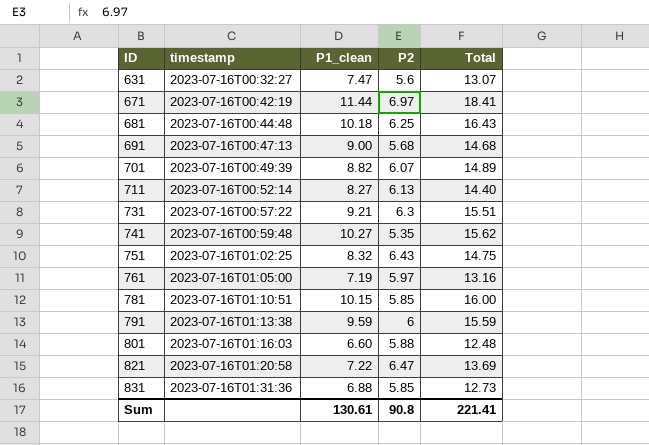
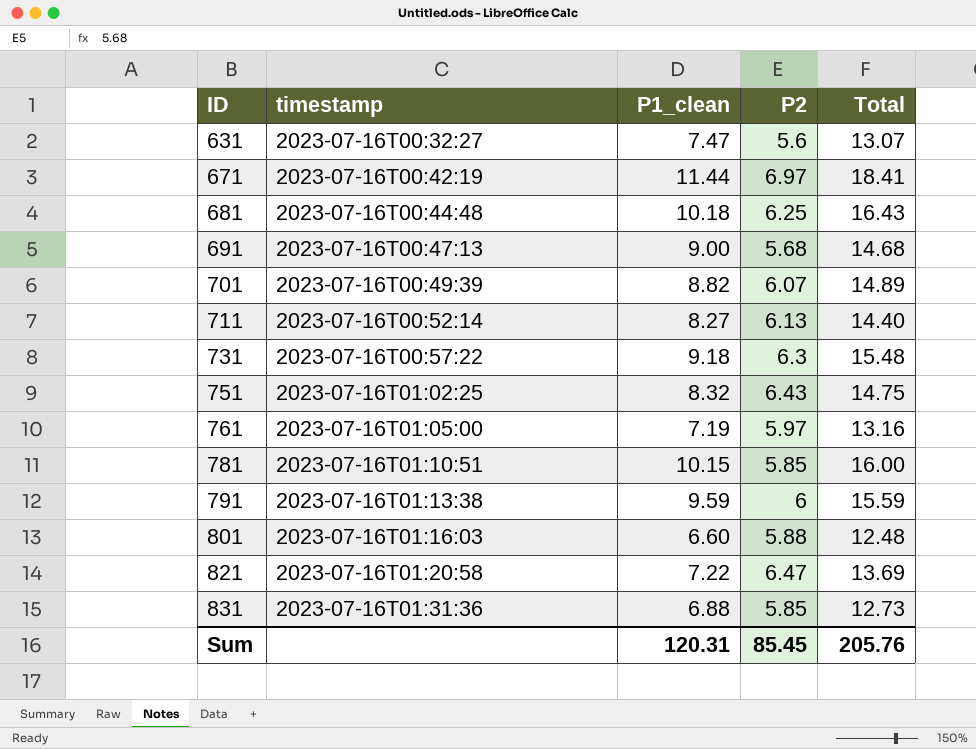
row 741: 2023-07-16T00:59:48 | 10.27 | 5.35 | 15.62 -> none
731 | P1_clean: 9.21 -> 9.18
731 | Total: 15.51 -> 15.48
Sum | P1_clean: 130.61 -> 120.31
Sum | P2: 90.8 -> 85.45
Sum | Total: 221.41 -> 205.76

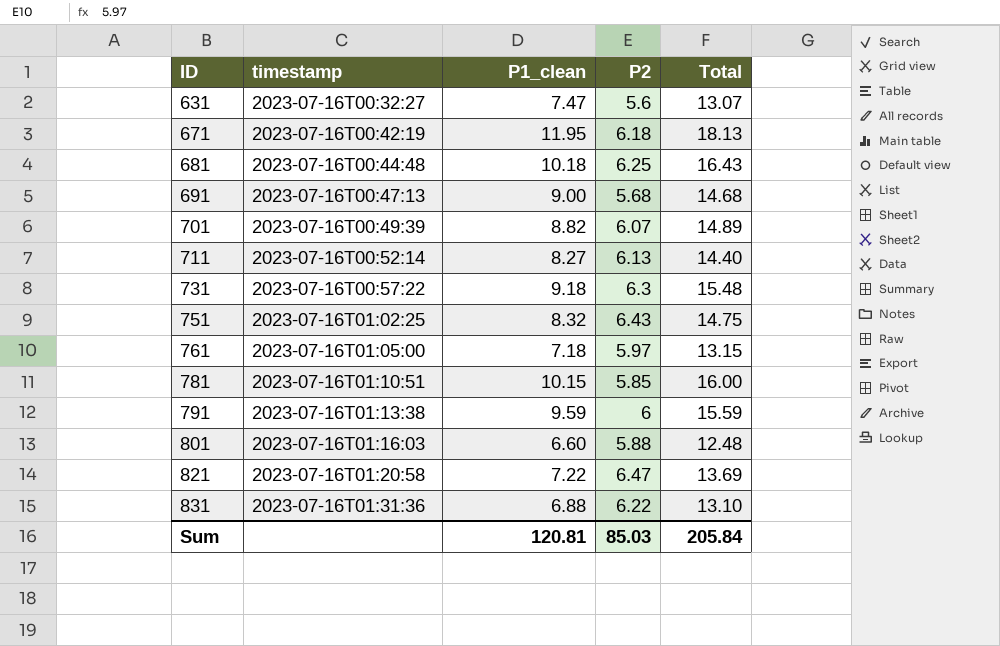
671 | P1_clean: 11.44 -> 11.95
671 | P2: 6.97 -> 6.18
671 | Total: 18.41 -> 18.13
761 | P1_clean: 7.19 -> 7.18
761 | Total: 13.16 -> 13.15
831 | P2: 5.85 -> 6.22
831 | Total: 12.73 -> 13.10
Sum | P1_clean: 120.31 -> 120.81
Sum | P2: 85.45 -> 85.03
Sum | Total: 205.76 -> 205.84

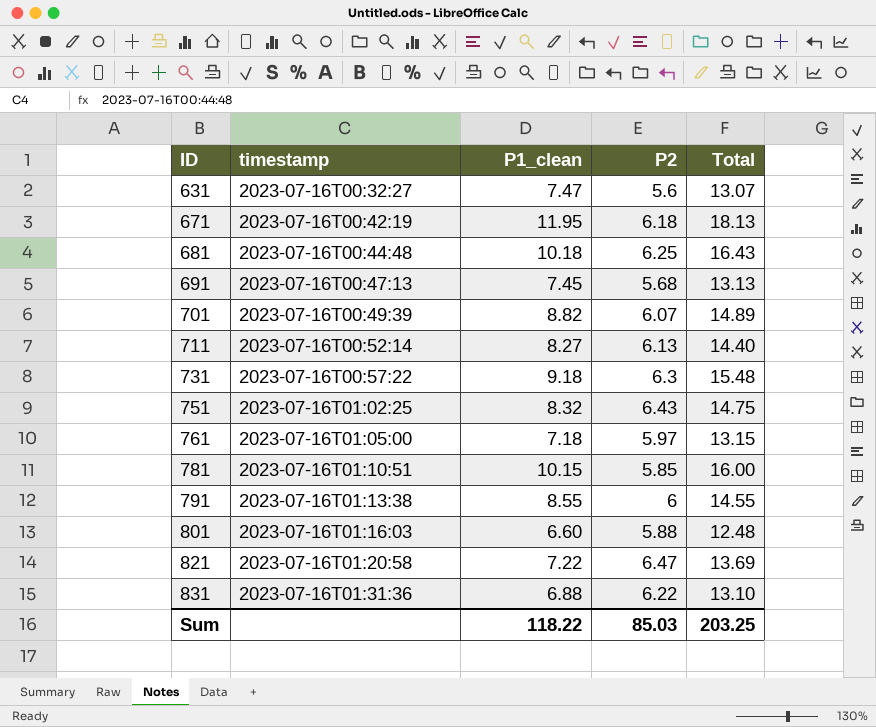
691 | P1_clean: 9.00 -> 7.45
691 | Total: 14.68 -> 13.13
791 | P1_clean: 9.59 -> 8.55
791 | Total: 15.59 -> 14.55
Sum | P1_clean: 120.81 -> 118.22
Sum | Total: 205.84 -> 203.25

